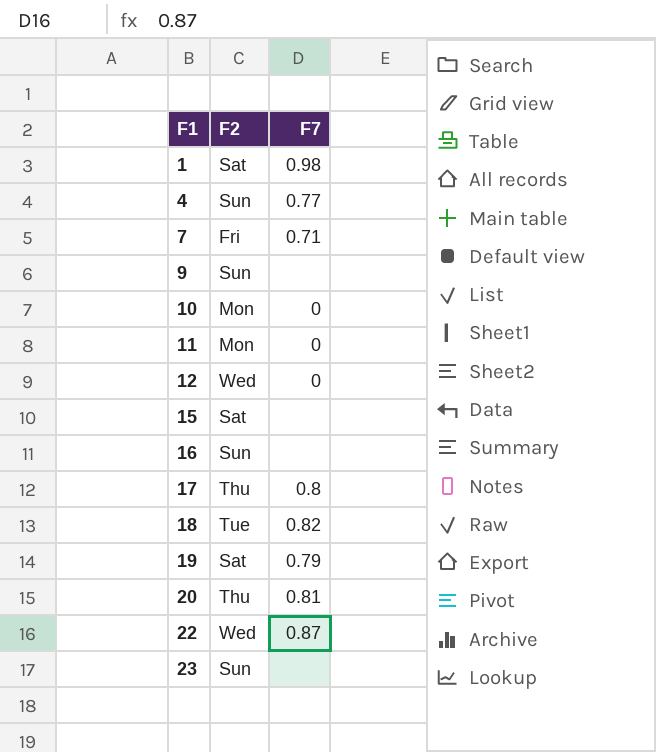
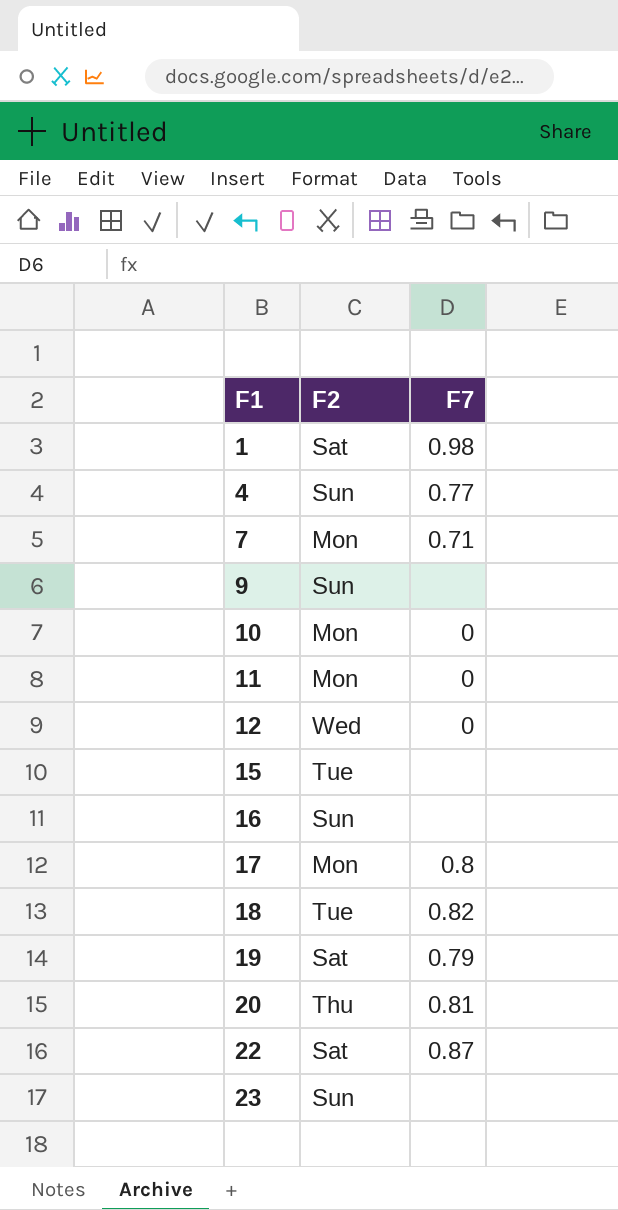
7 | F2: Fri -> Mon
15 | F2: Sat -> Tue
17 | F2: Thu -> Mon
22 | F2: Wed -> Sat

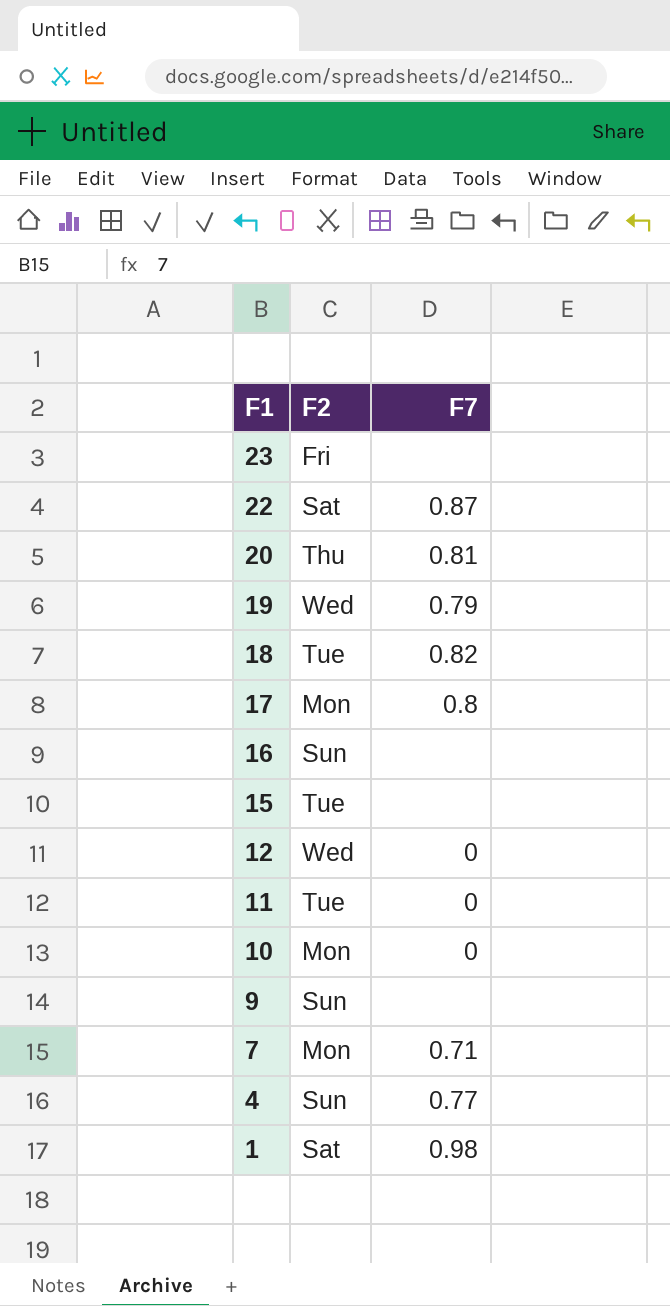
row order: F1 ascending -> F1 descending
23 | F2: Sun -> Fri
19 | F2: Sat -> Wed
11 | F2: Mon -> Tue

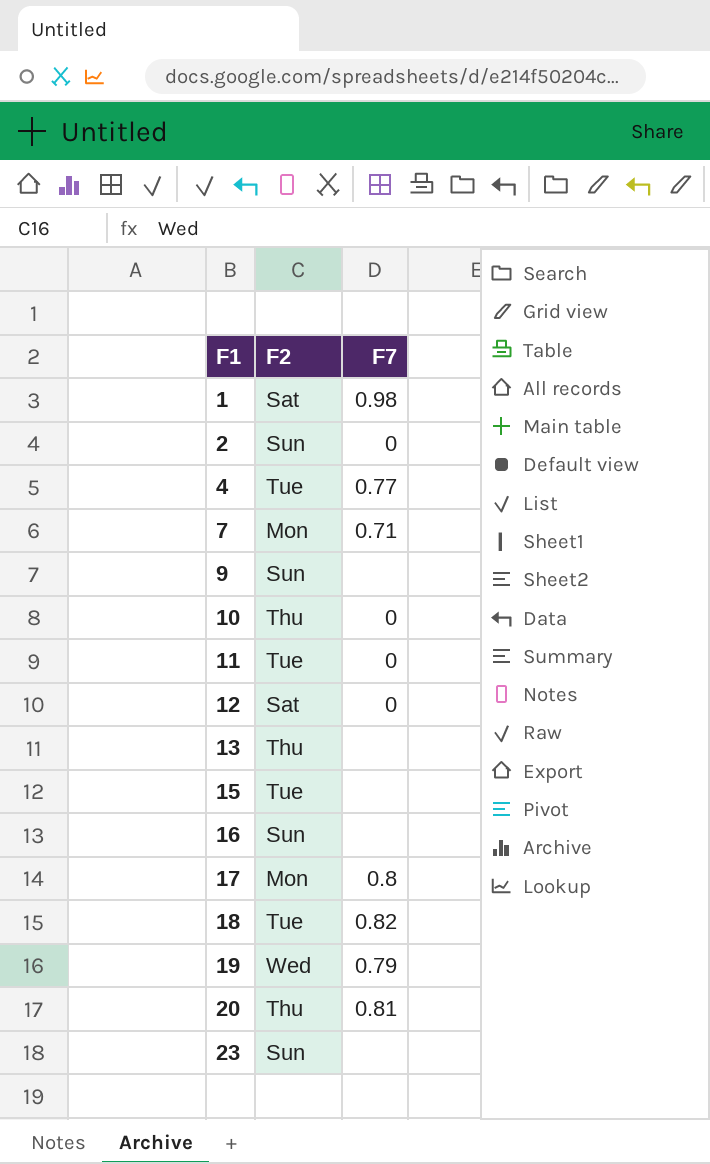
row order: F1 descending -> F1 ascending
row 22: Sat | 0.87 -> none
row 2: none -> Sun | 0
4 | F2: Sun -> Tue
10 | F2: Mon -> Thu
12 | F2: Wed -> Sat
row 13: none -> Thu | none
23 | F2: Fri -> Sun

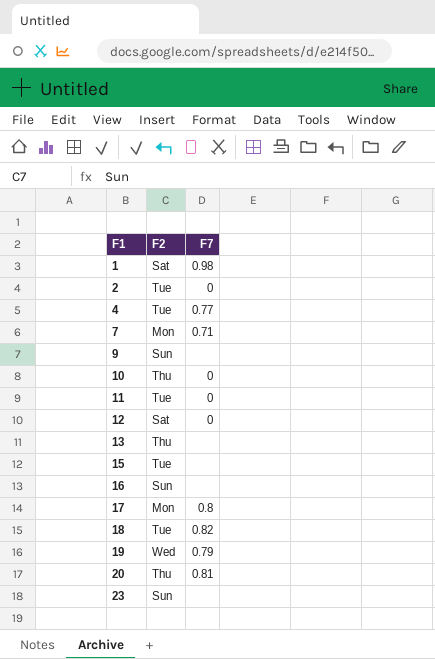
2 | F2: Sun -> Tue

